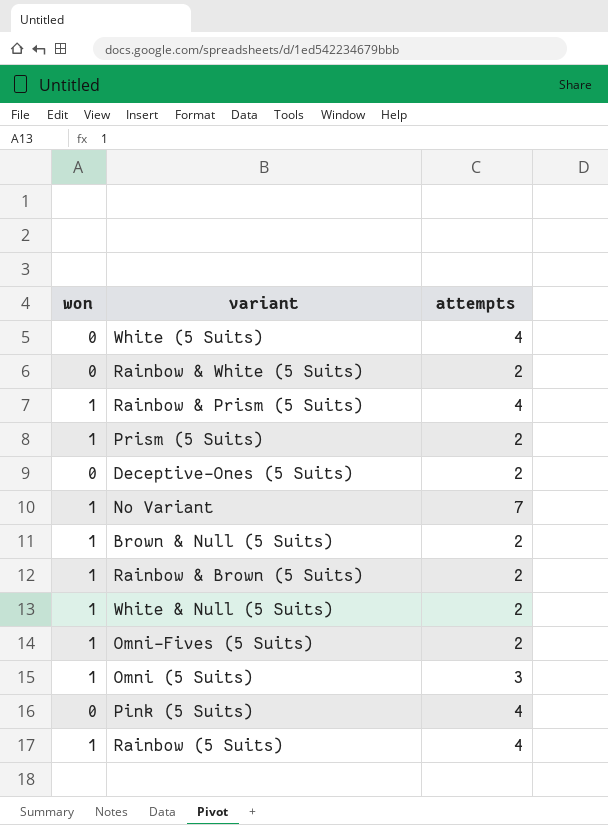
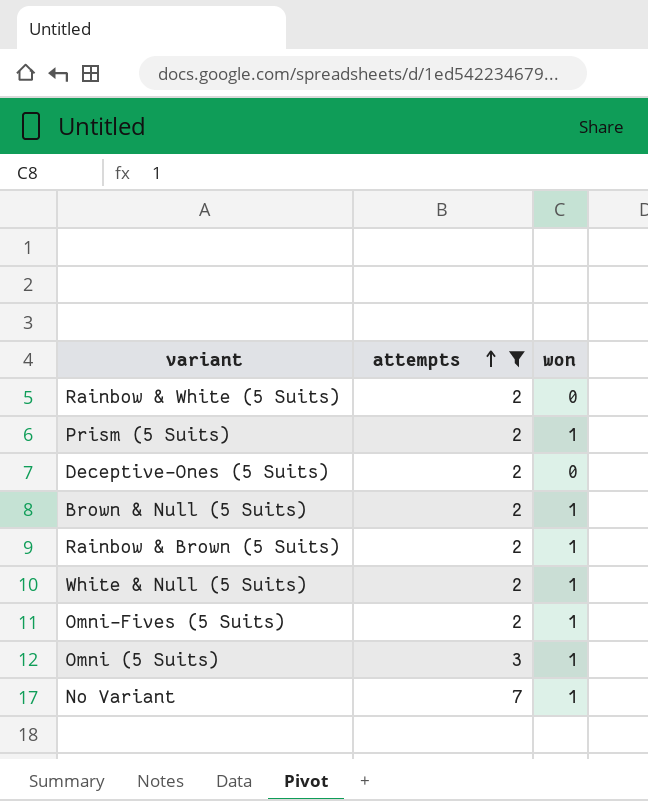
filter: none -> attempts != 4
row order: none -> attempts ascending
column won | position: 1 -> 3

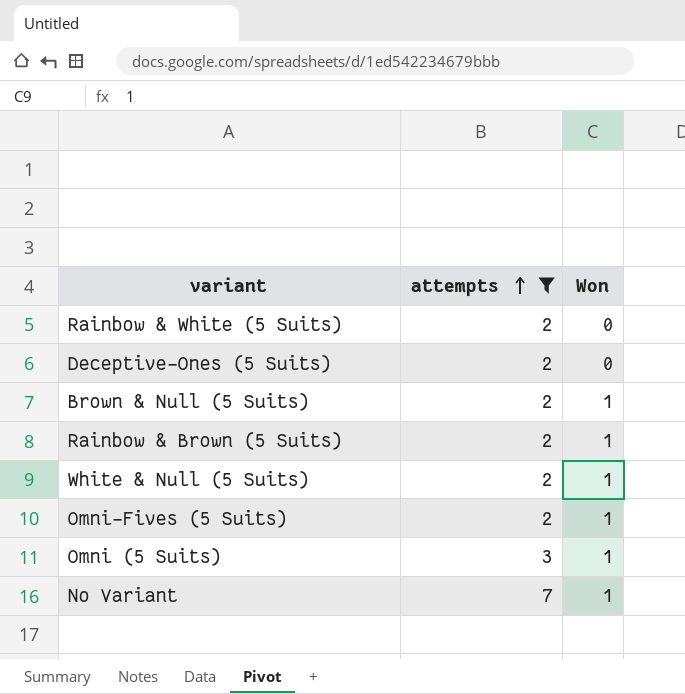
column name: won -> Won
row Prism (5 Suits): 2 | 1 -> none

